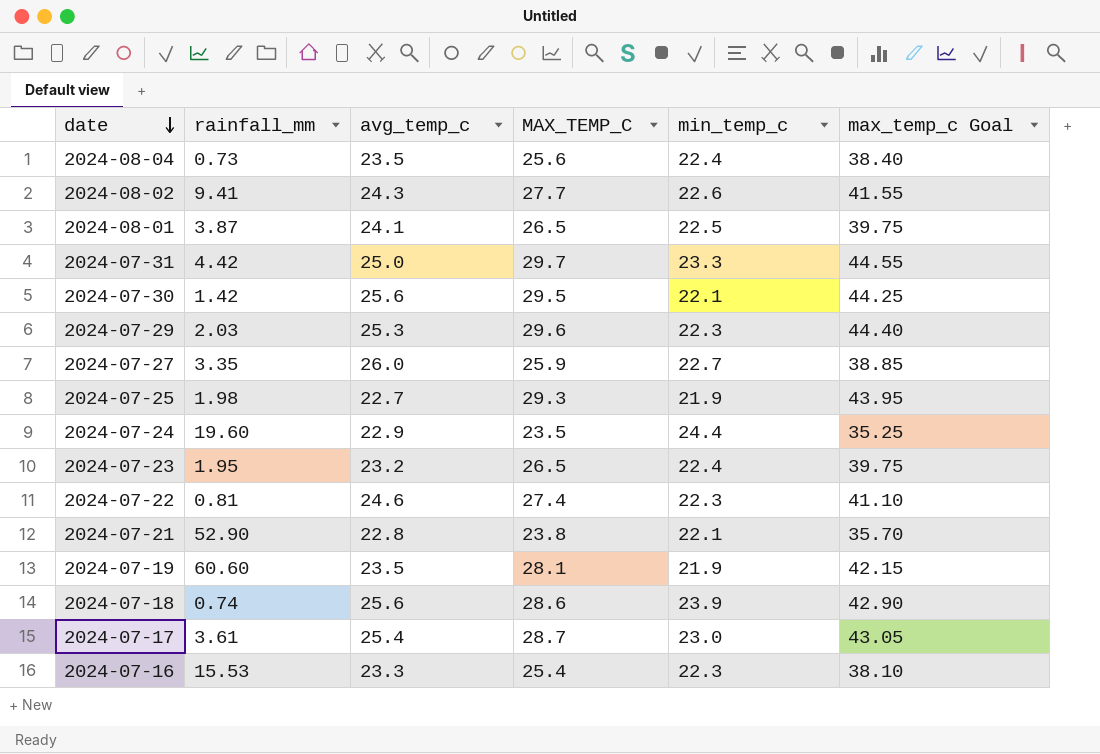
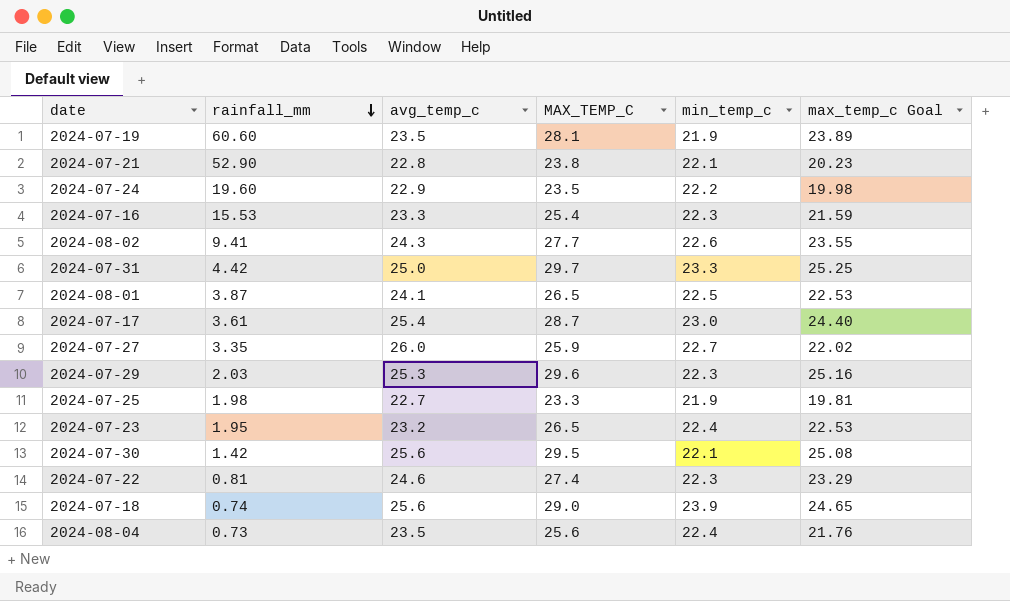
row order: date descending -> rainfall_mm descending
column max_temp_c Goal | formula: [MAX_TEMP_C] * 1.5 -> [MAX_TEMP_C] * 0.85
2024-07-24 | min_temp_c: 24.4 -> 22.2
2024-07-25 | MAX_TEMP_C: 29.3 -> 23.3
2024-07-18 | MAX_TEMP_C: 28.6 -> 29.0

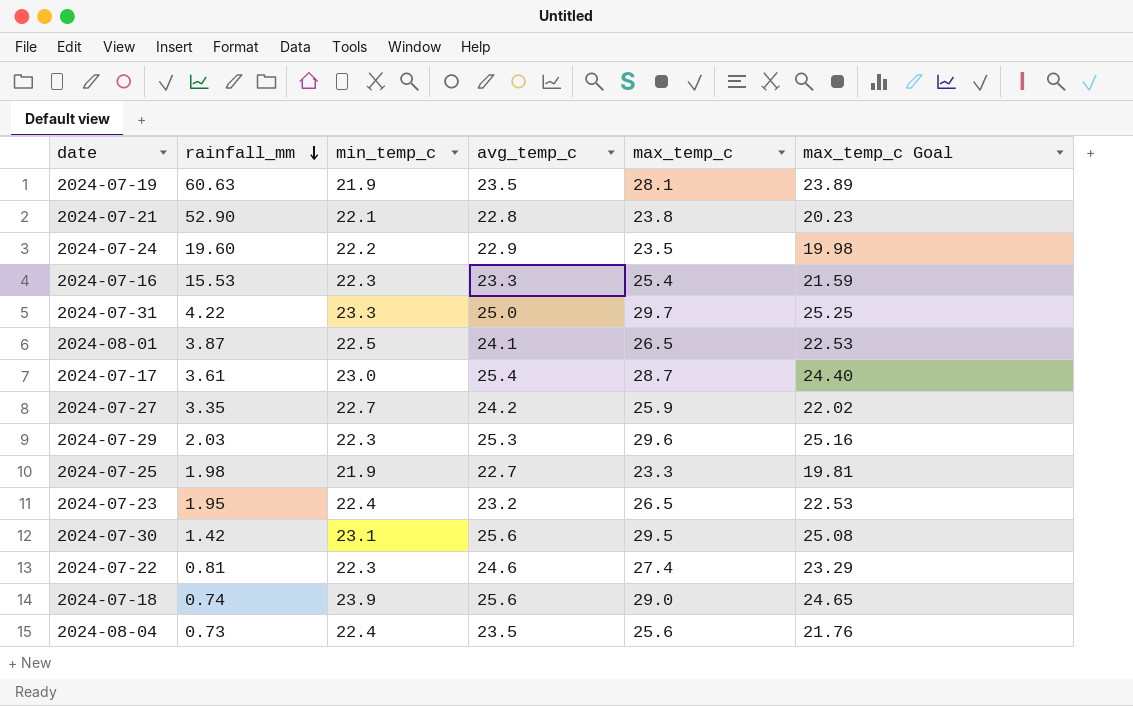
column min_temp_c | position: 5 -> 3
column name: MAX_TEMP_C -> max_temp_c
row 2024-08-02: 9.41 | 24.3 | 27.7 | 22.6 | 23.55 -> none
2024-07-19 | rainfall_mm: 60.60 -> 60.63
2024-07-31 | rainfall_mm: 4.42 -> 4.22
2024-07-27 | avg_temp_c: 26.0 -> 24.2
2024-07-30 | min_temp_c: 22.1 -> 23.1

